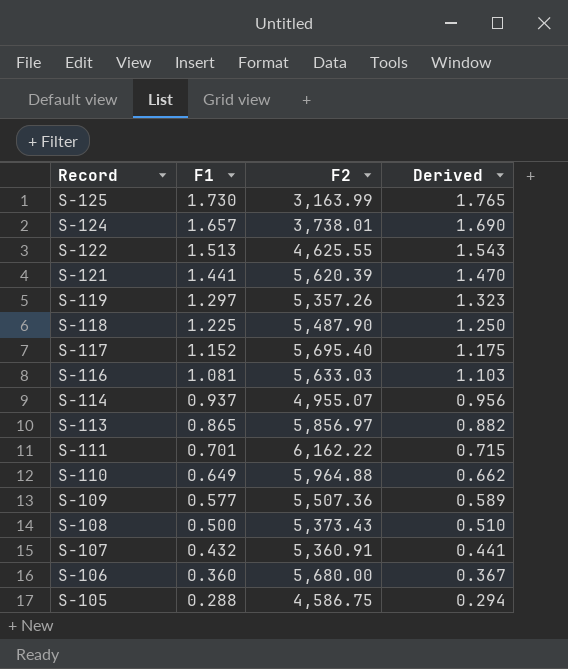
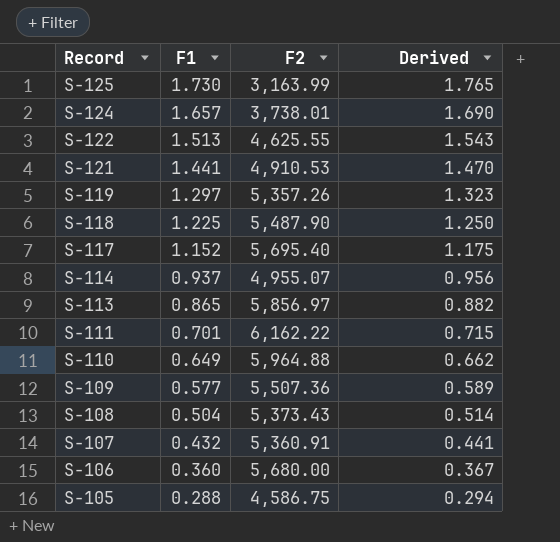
row S-116: 1.081 | 5,633.03 | 1.103 -> none
S-121 | F2: 5,620.39 -> 4,910.53
S-108 | F1: 0.500 -> 0.504
S-108 | Derived: 0.510 -> 0.514

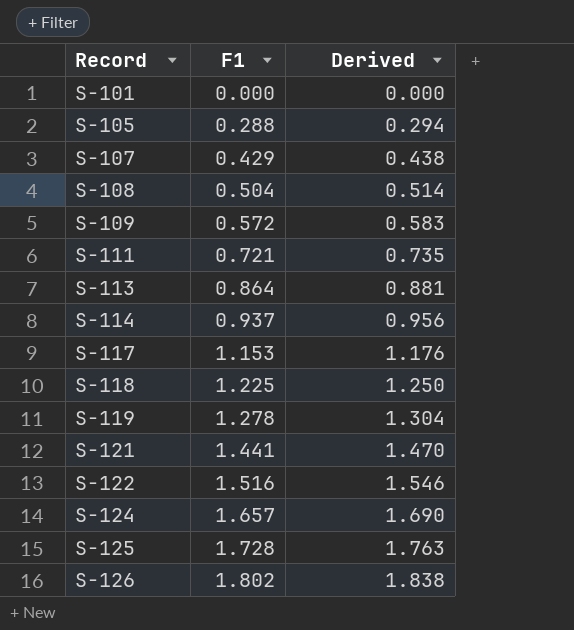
row order: Record descending -> Record ascending
column F2 | position: 3 -> none
row S-110: 0.649 | 5,964.88 | 0.662 -> none
row S-106: 0.360 | 5,680.00 | 0.367 -> none
row S-101: none -> 0.000 | 0.000
S-107 | F1: 0.432 -> 0.429
S-107 | Derived: 0.441 -> 0.438
S-109 | F1: 0.577 -> 0.572
S-109 | Derived: 0.589 -> 0.583
S-111 | F1: 0.701 -> 0.721
S-111 | Derived: 0.715 -> 0.735
S-113 | F1: 0.865 -> 0.864
S-113 | Derived: 0.882 -> 0.881
S-117 | F1: 1.152 -> 1.153
S-117 | Derived: 1.175 -> 1.176
S-119 | F1: 1.297 -> 1.278
S-119 | Derived: 1.323 -> 1.304
S-122 | F1: 1.513 -> 1.516
S-122 | Derived: 1.543 -> 1.546
S-125 | F1: 1.730 -> 1.728
S-125 | Derived: 1.765 -> 1.763
row S-126: none -> 1.802 | 1.838

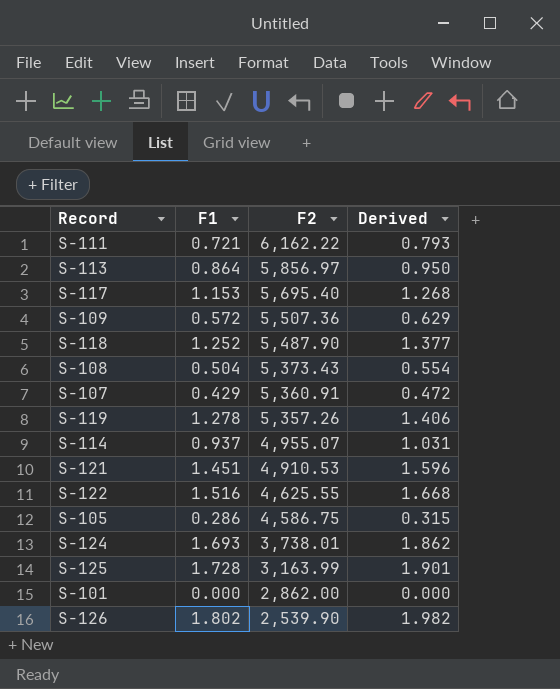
row order: Record ascending -> F2 descending
column F2 | position: none -> 3
column Derived | formula: [F1] * 1.02 -> [F1] * 1.1
S-118 | F1: 1.225 -> 1.252
S-121 | F1: 1.441 -> 1.451
S-105 | F1: 0.288 -> 0.286
S-124 | F1: 1.657 -> 1.693

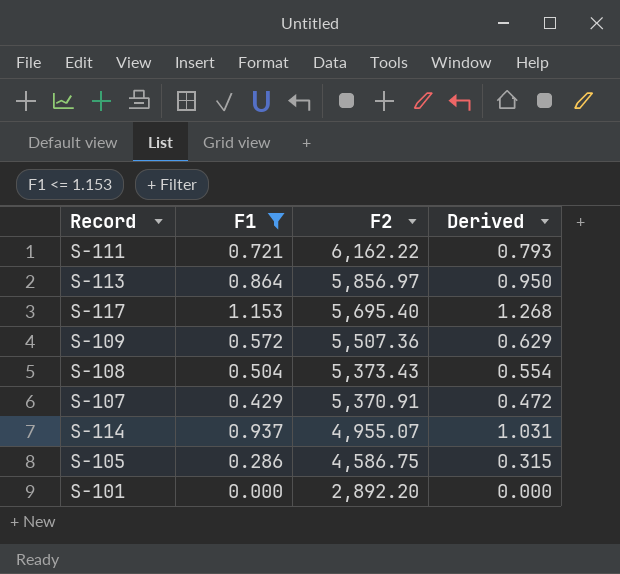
filter: none -> F1 <= 1.153
S-107 | F2: 5,360.91 -> 5,370.91
S-101 | F2: 2,862.00 -> 2,892.20

